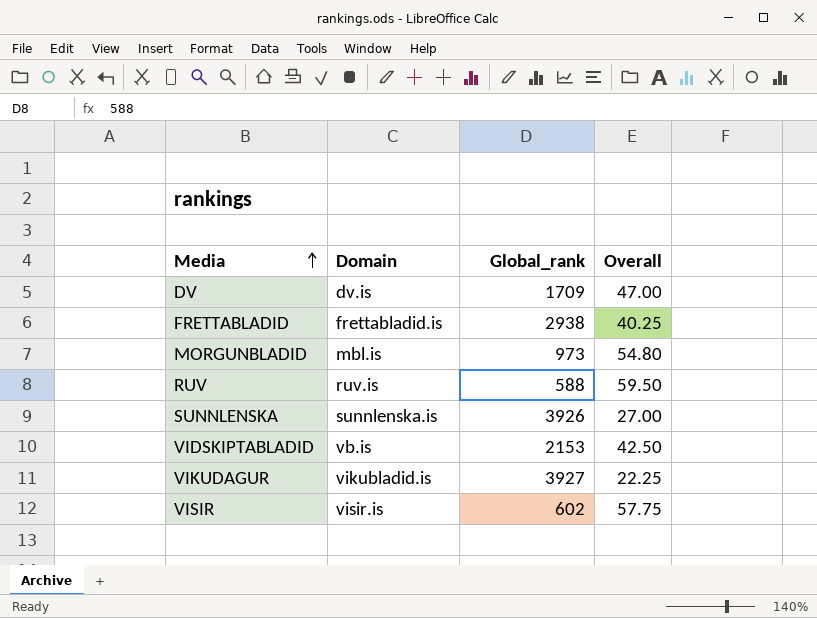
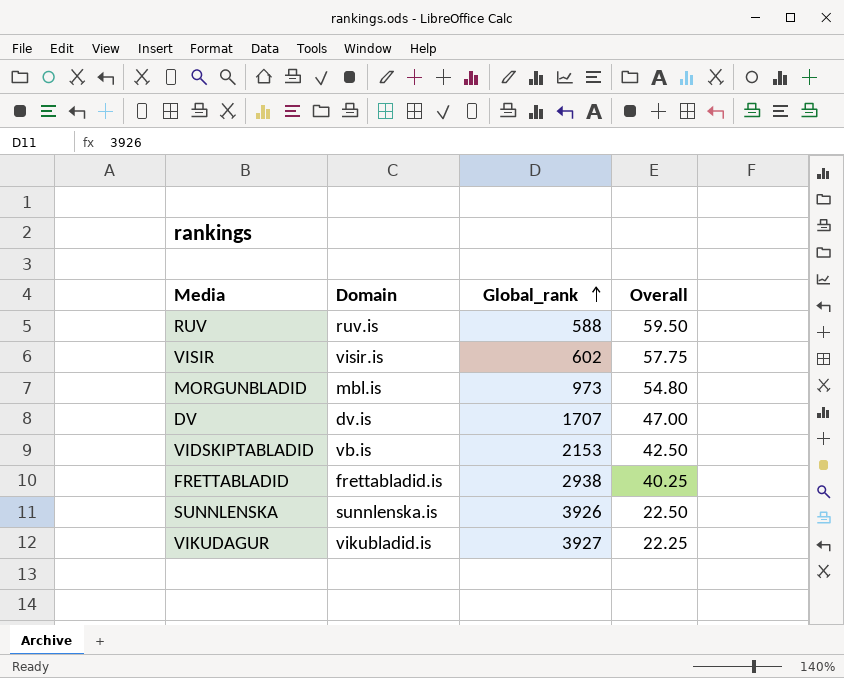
row order: Media ascending -> Global_rank ascending
DV | Global_rank: 1709 -> 1707
SUNNLENSKA | Overall: 27.00 -> 22.50

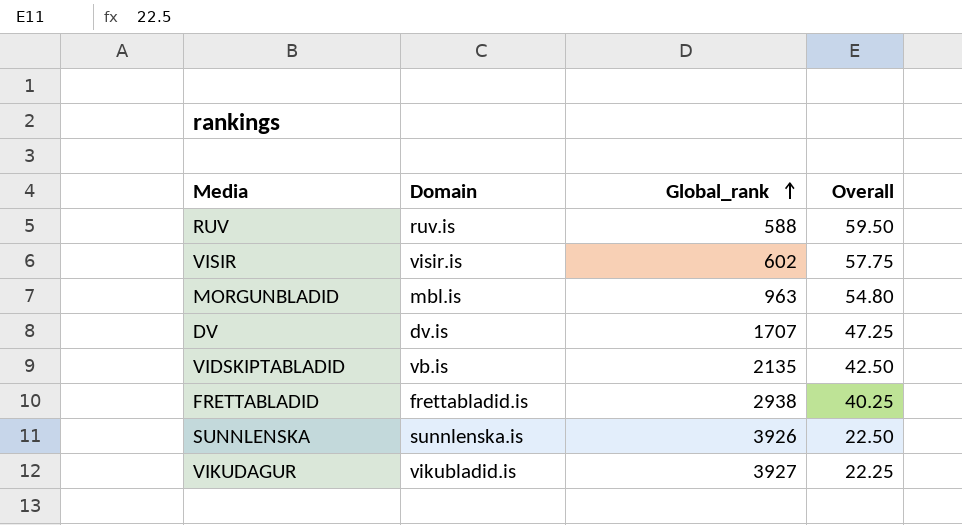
MORGUNBLADID | Global_rank: 973 -> 963
DV | Overall: 47.00 -> 47.25
VIDSKIPTABLADID | Global_rank: 2153 -> 2135

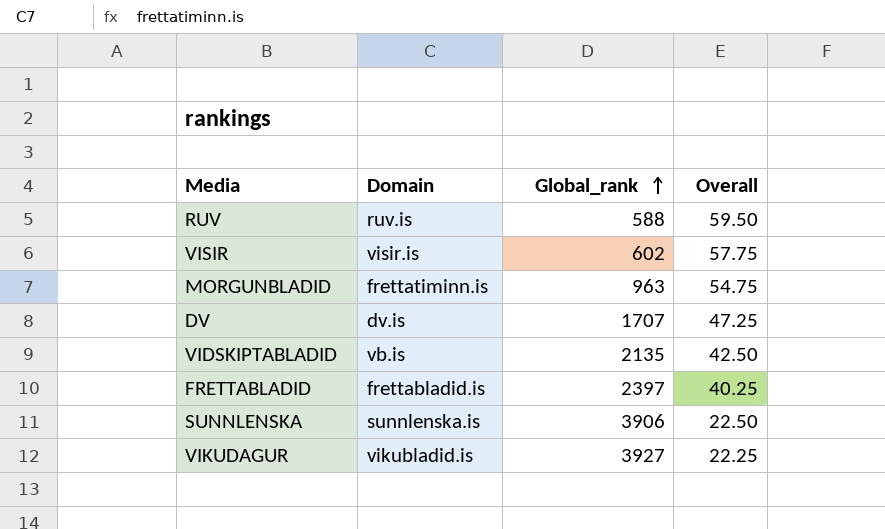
MORGUNBLADID | Domain: mbl.is -> frettatiminn.is
MORGUNBLADID | Overall: 54.80 -> 54.75
FRETTABLADID | Global_rank: 2938 -> 2397
SUNNLENSKA | Global_rank: 3926 -> 3906

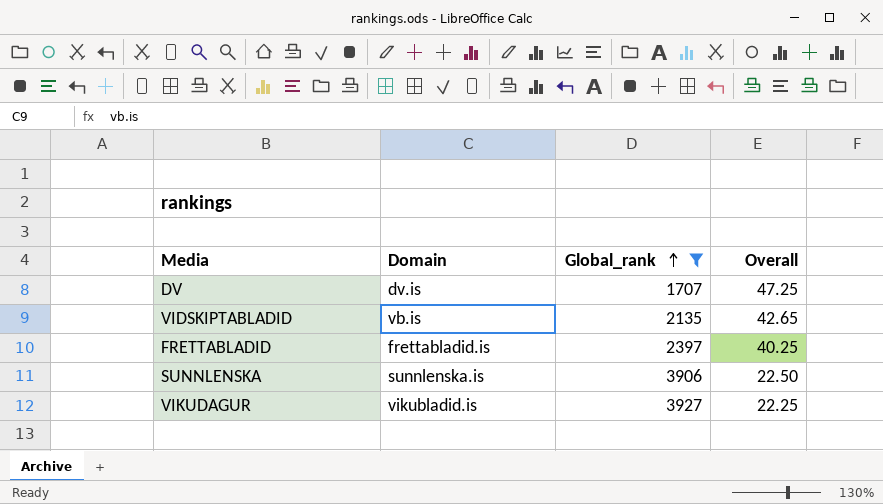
filter: none -> Global_rank >= 1707
VIDSKIPTABLADID | Overall: 42.50 -> 42.65

